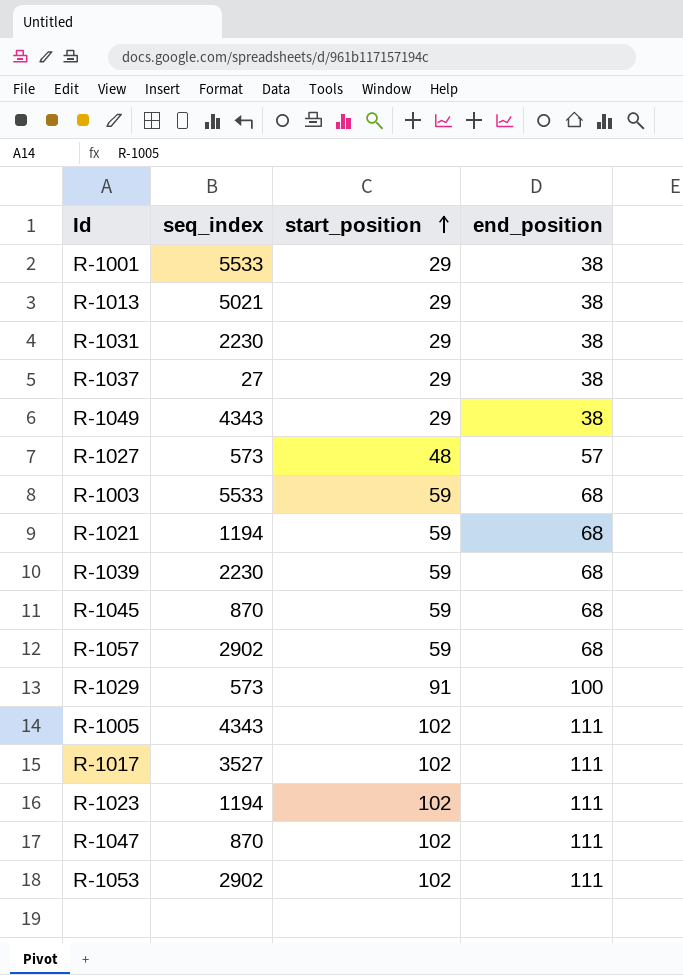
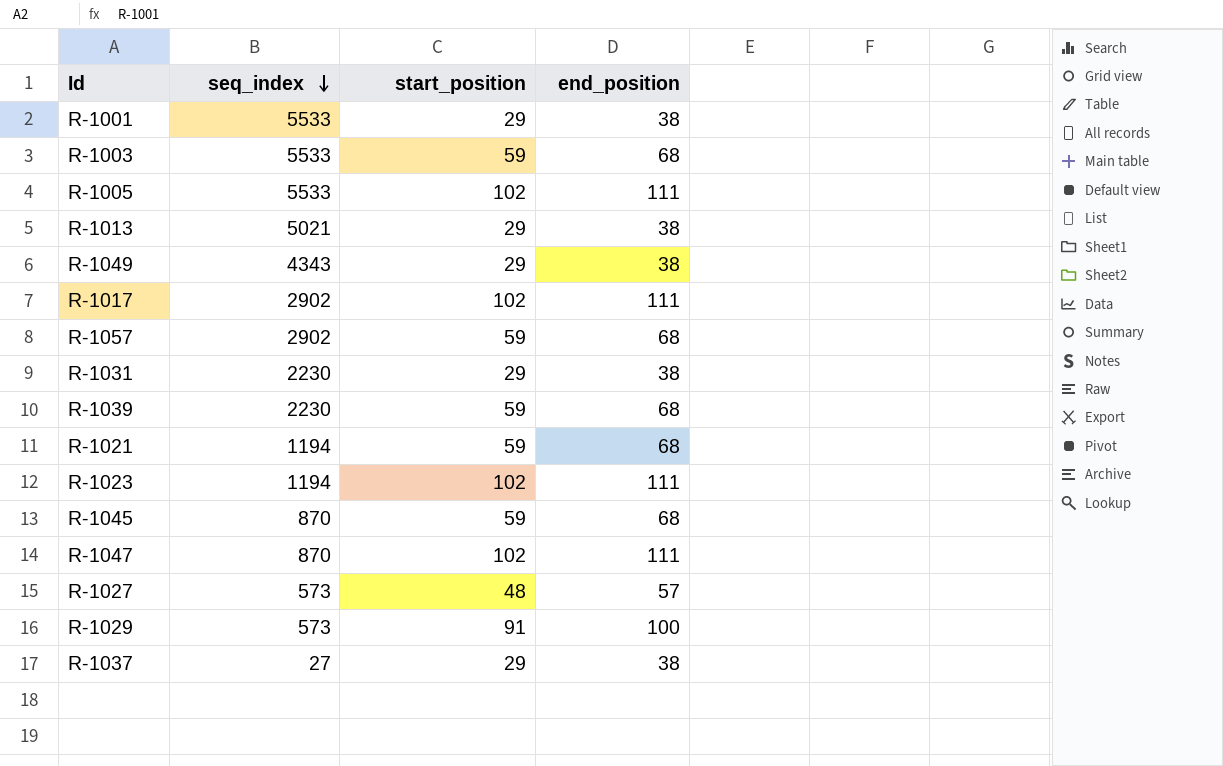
row order: start_position ascending -> seq_index descending
row R-1053: 2902 | 102 | 111 -> none
R-1005 | seq_index: 4343 -> 5533
R-1017 | seq_index: 3527 -> 2902

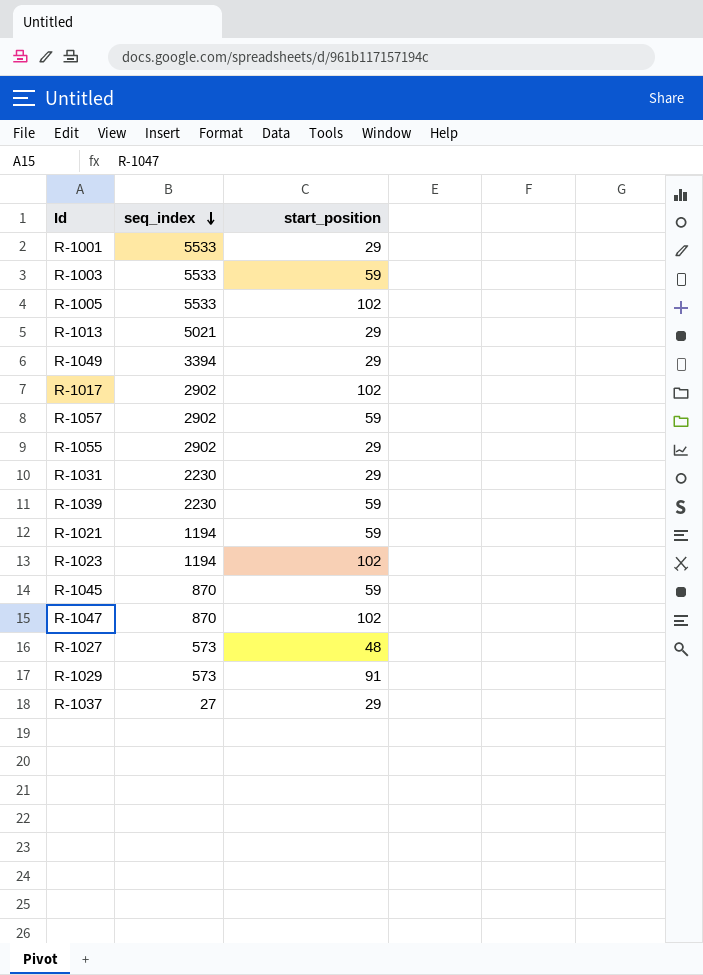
column end_position | position: 4 -> none
R-1049 | seq_index: 4343 -> 3394
row R-1055: none -> 2902 | 29

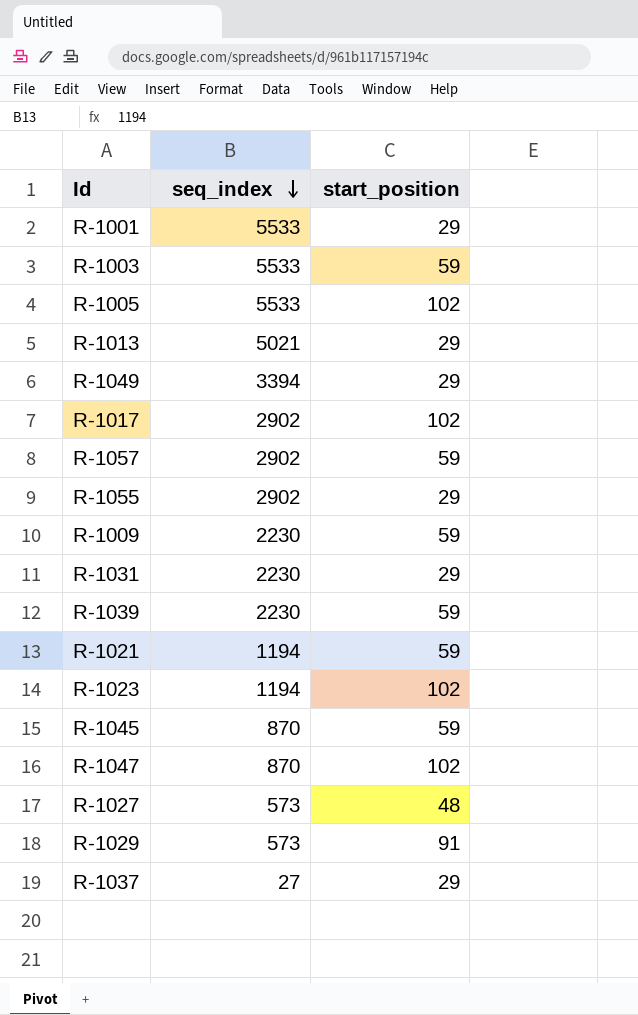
row R-1009: none -> 2230 | 59

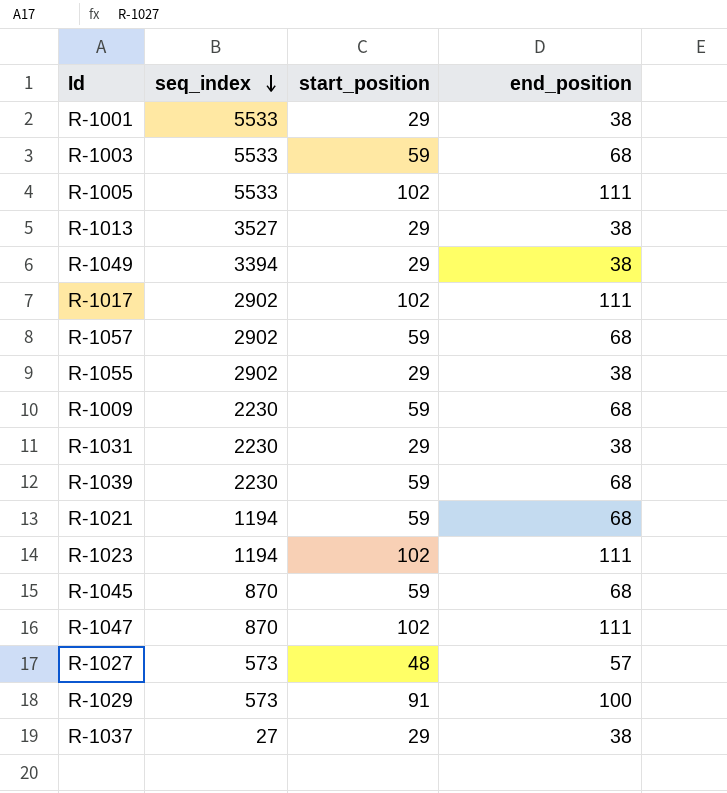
column end_position | position: none -> 4
R-1013 | seq_index: 5021 -> 3527

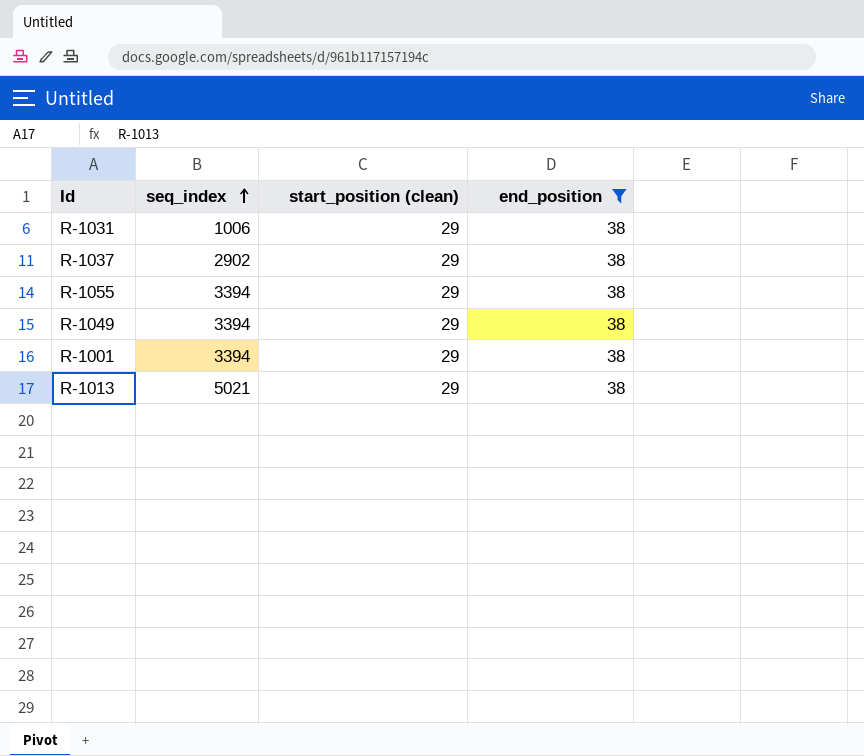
filter: none -> end_position = 38
row order: seq_index descending -> seq_index ascending
column name: start_position -> start_position (clean)
R-1031 | seq_index: 2230 -> 1006
R-1037 | seq_index: 27 -> 2902
R-1055 | seq_index: 2902 -> 3394
R-1001 | seq_index: 5533 -> 3394
R-1013 | seq_index: 3527 -> 5021

